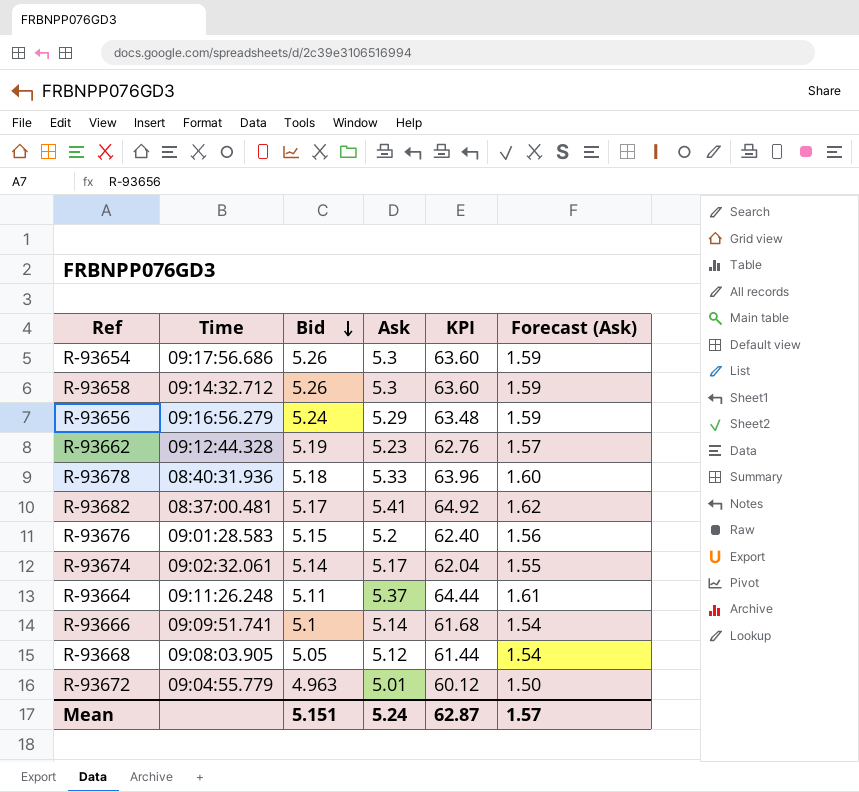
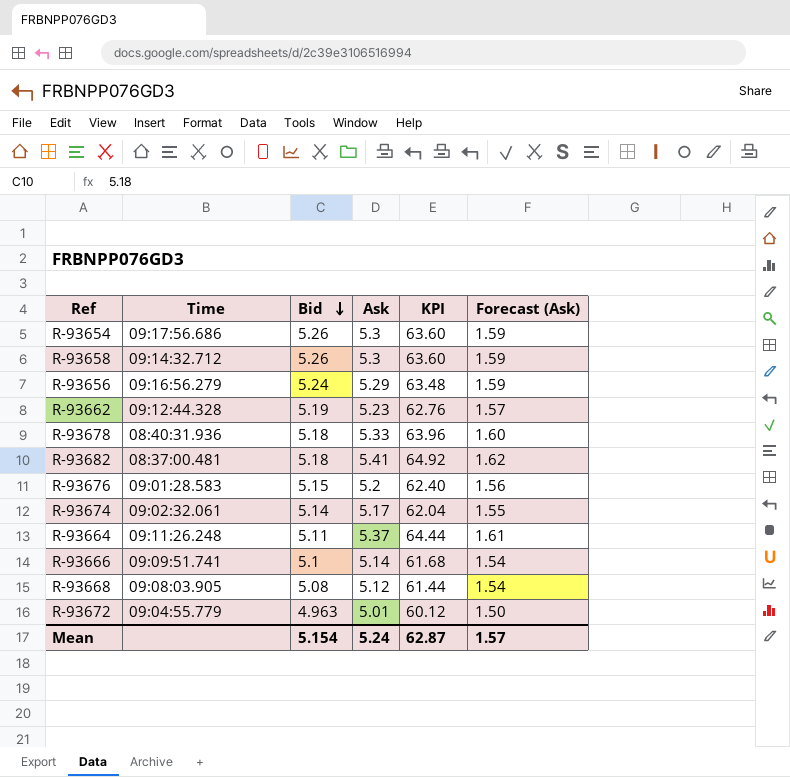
R-93682 | Bid: 5.17 -> 5.18
R-93668 | Bid: 5.05 -> 5.08
Mean | Bid: 5.151 -> 5.154

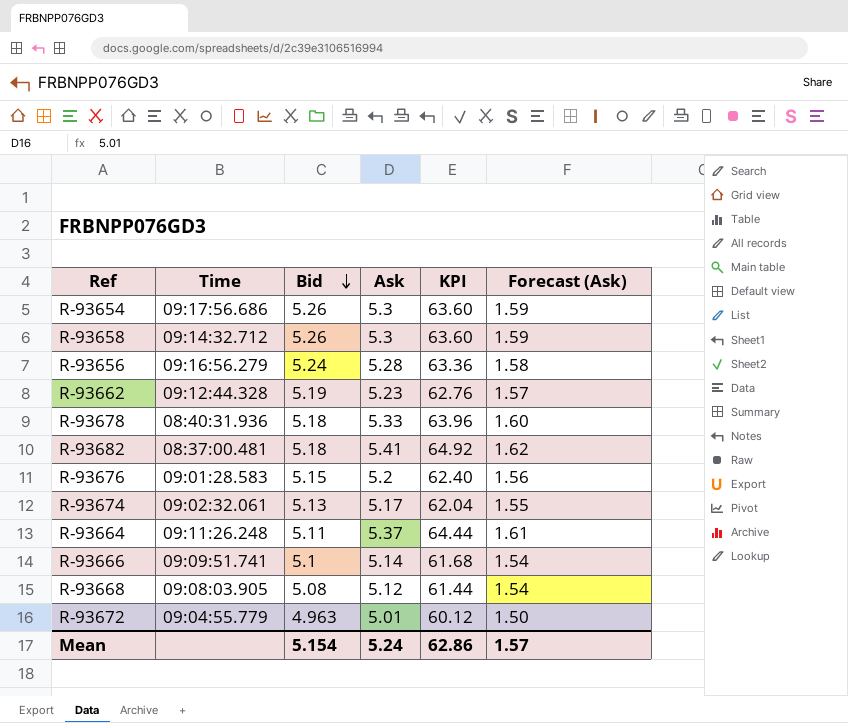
R-93656 | Ask: 5.29 -> 5.28
R-93656 | KPI: 63.48 -> 63.36
R-93656 | Forecast (Ask): 1.59 -> 1.58
R-93674 | Bid: 5.14 -> 5.13
Mean | KPI: 62.87 -> 62.86

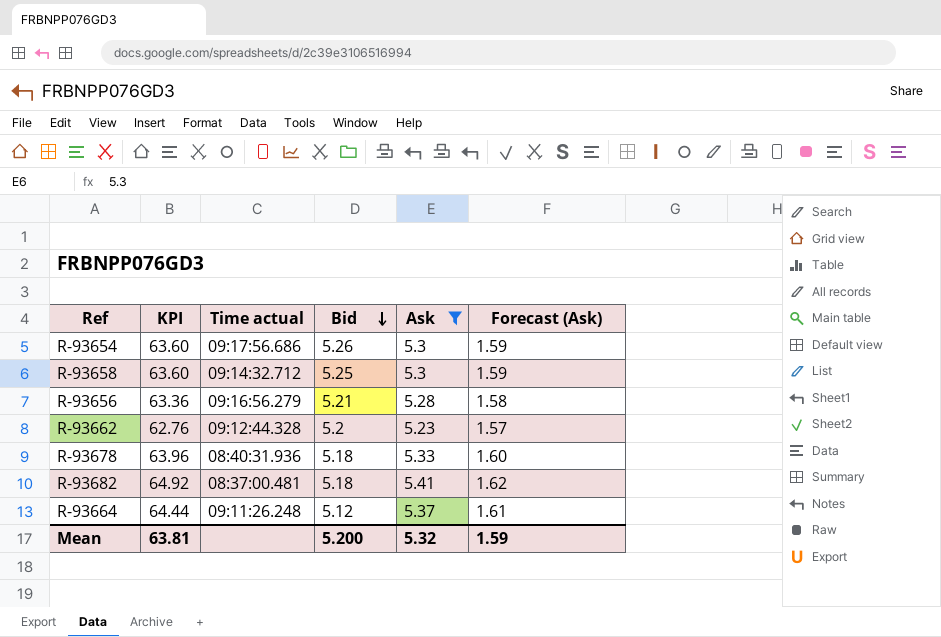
filter: none -> Ask >= 5.23
column KPI | position: 5 -> 2
column name: Time -> Time actual
R-93658 | Bid: 5.26 -> 5.25
R-93656 | Bid: 5.24 -> 5.21
R-93662 | Bid: 5.19 -> 5.2
R-93664 | Bid: 5.11 -> 5.12
Mean | KPI: 62.86 -> 63.81
Mean | Bid: 5.154 -> 5.200
Mean | Ask: 5.24 -> 5.32
Mean | Forecast (Ask): 1.57 -> 1.59

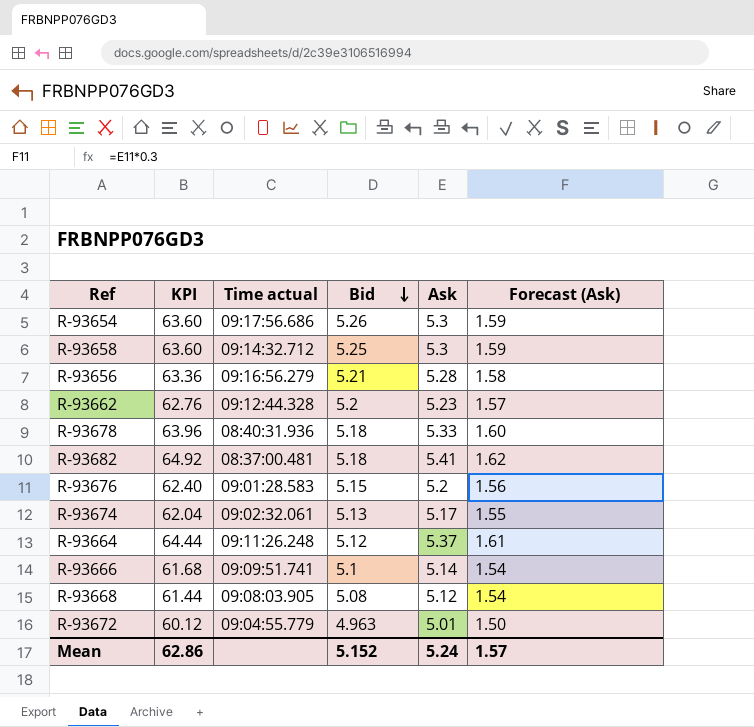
filter: Ask >= 5.23 -> none
Mean | KPI: 63.81 -> 62.86
Mean | Bid: 5.200 -> 5.152
Mean | Ask: 5.32 -> 5.24
Mean | Forecast (Ask): 1.59 -> 1.57

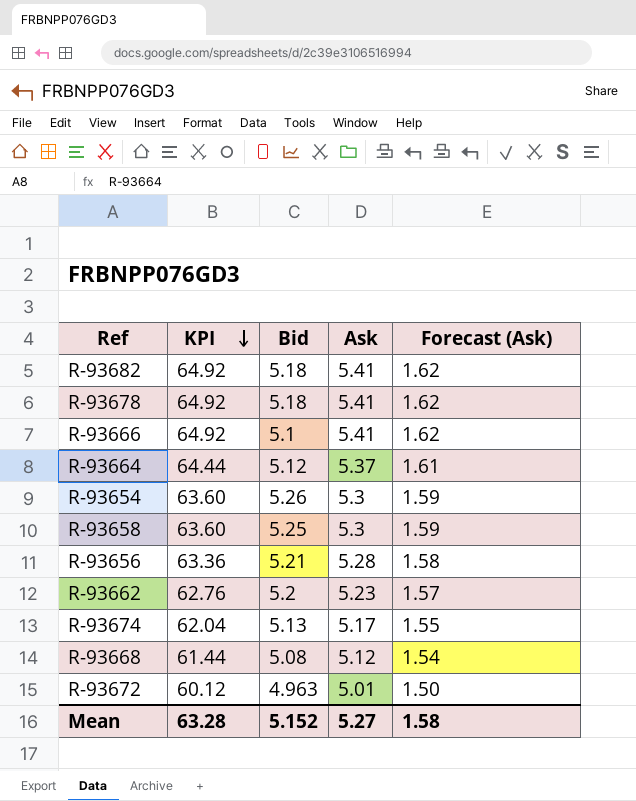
row order: Bid descending -> KPI descending
column Time actual | position: 3 -> none
row R-93676: 62.40 | 09:01:28.583 | 5.15 | 5.2 | 1.56 -> none
R-93678 | KPI: 63.96 -> 64.92
R-93678 | Ask: 5.33 -> 5.41
R-93678 | Forecast (Ask): 1.60 -> 1.62
R-93666 | KPI: 61.68 -> 64.92
R-93666 | Ask: 5.14 -> 5.41
R-93666 | Forecast (Ask): 1.54 -> 1.62
Mean | KPI: 62.86 -> 63.28
Mean | Ask: 5.24 -> 5.27
Mean | Forecast (Ask): 1.57 -> 1.58

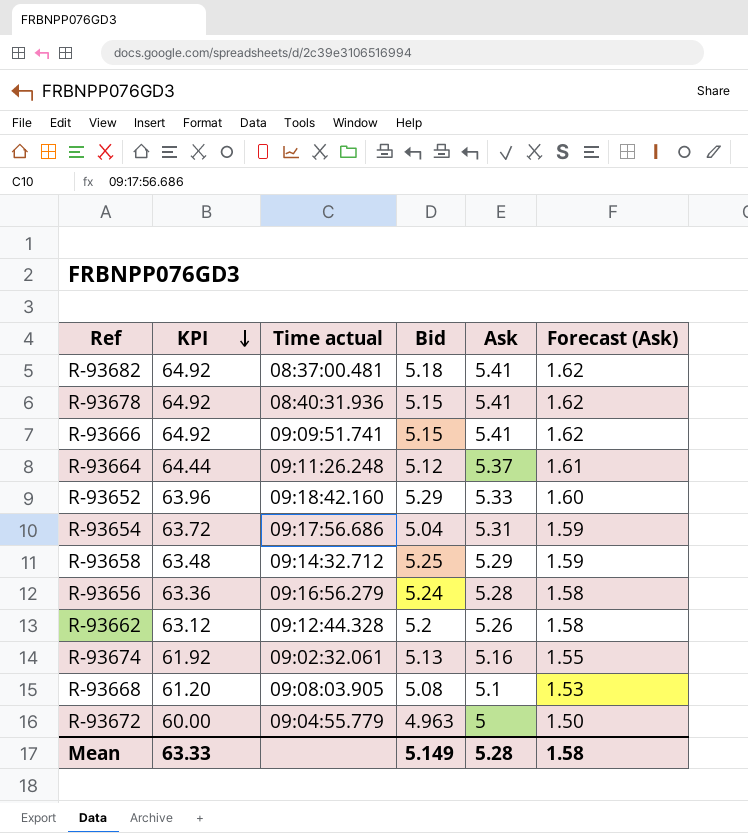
column Time actual | position: none -> 3
R-93678 | Bid: 5.18 -> 5.15
R-93666 | Bid: 5.1 -> 5.15
row R-93652: none -> 63.96 | 09:18:42.160 | 5.29 | 5.33 | 1.60
R-93654 | KPI: 63.60 -> 63.72
R-93654 | Bid: 5.26 -> 5.04
R-93654 | Ask: 5.3 -> 5.31
R-93658 | KPI: 63.60 -> 63.48
R-93658 | Ask: 5.3 -> 5.29
R-93656 | Bid: 5.21 -> 5.24
R-93662 | KPI: 62.76 -> 63.12
R-93662 | Ask: 5.23 -> 5.26
R-93662 | Forecast (Ask): 1.57 -> 1.58
R-93674 | KPI: 62.04 -> 61.92
R-93674 | Ask: 5.17 -> 5.16
R-93668 | KPI: 61.44 -> 61.20
R-93668 | Ask: 5.12 -> 5.1
R-93668 | Forecast (Ask): 1.54 -> 1.53
R-93672 | KPI: 60.12 -> 60.00
R-93672 | Ask: 5.01 -> 5
Mean | KPI: 63.28 -> 63.33
Mean | Bid: 5.152 -> 5.149
Mean | Ask: 5.27 -> 5.28

